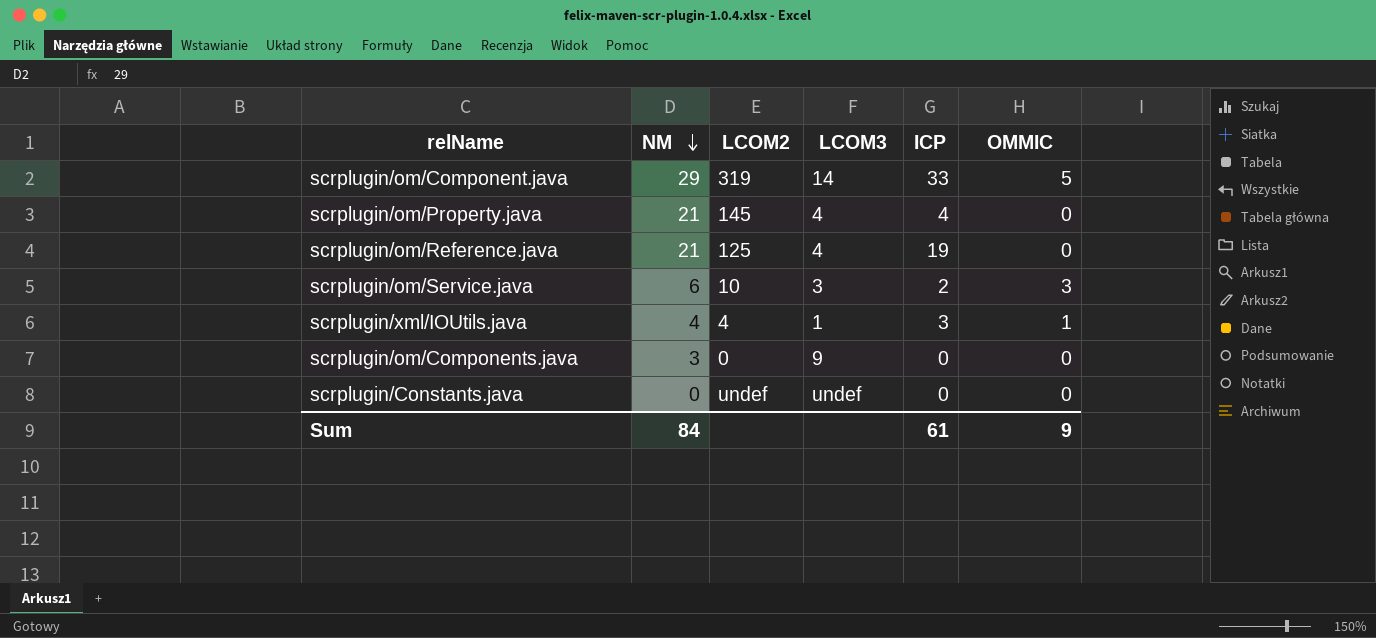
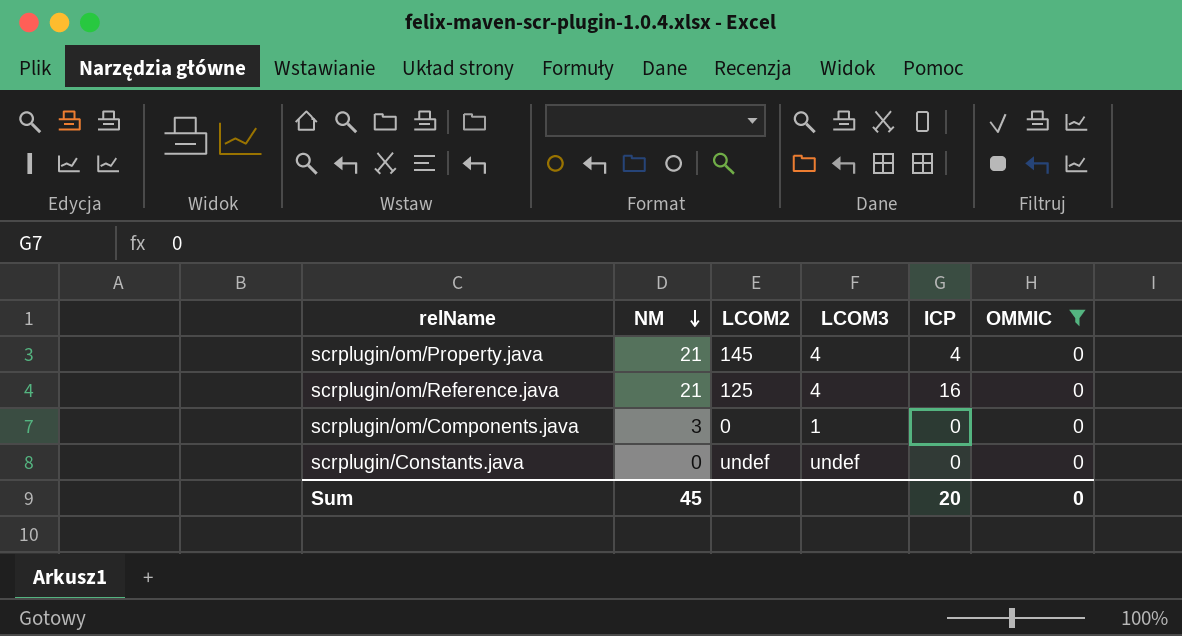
filter: none -> OMMIC = 0
scrplugin/om/Reference.java | ICP: 19 -> 16
scrplugin/om/Components.java | LCOM3: 9 -> 1
Sum | NM: 84 -> 45
Sum | ICP: 61 -> 20
Sum | OMMIC: 9 -> 0

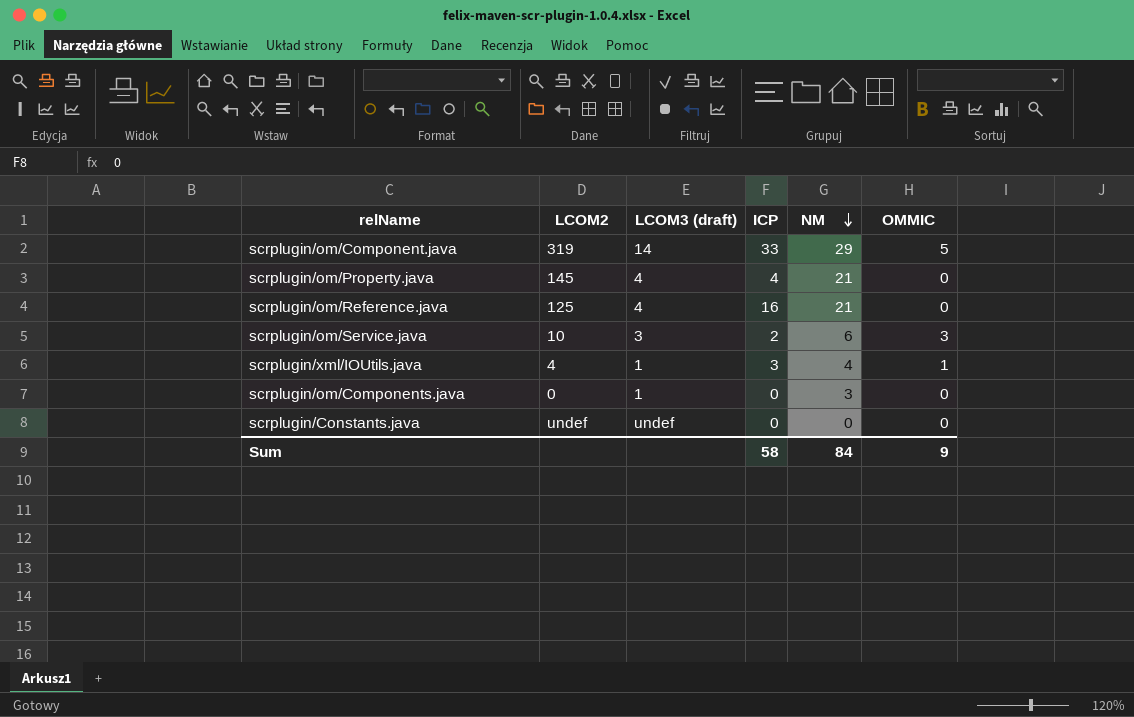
filter: OMMIC = 0 -> none
column name: LCOM3 -> LCOM3 (draft)
column NM | position: 2 -> 5
Sum | ICP: 20 -> 58
Sum | NM: 45 -> 84
Sum | OMMIC: 0 -> 9

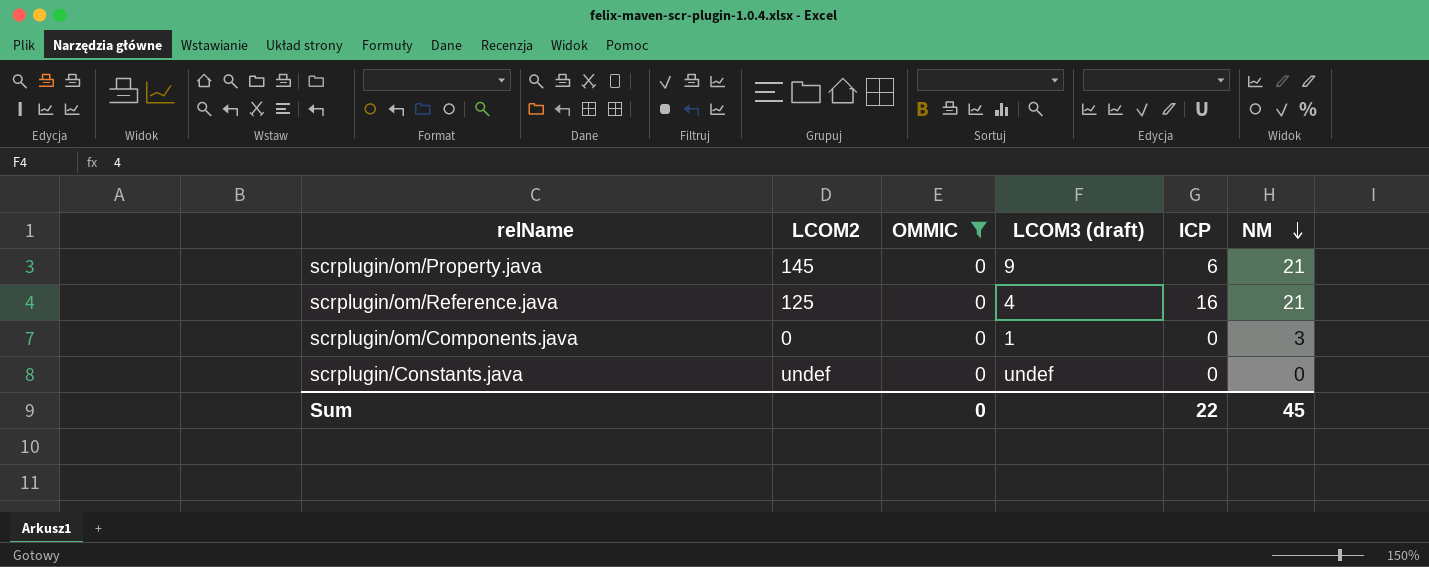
filter: none -> OMMIC = 0
column OMMIC | position: 6 -> 3
scrplugin/om/Property.java | LCOM3 (draft): 4 -> 9
scrplugin/om/Property.java | ICP: 4 -> 6
Sum | OMMIC: 9 -> 0
Sum | ICP: 58 -> 22
Sum | NM: 84 -> 45

